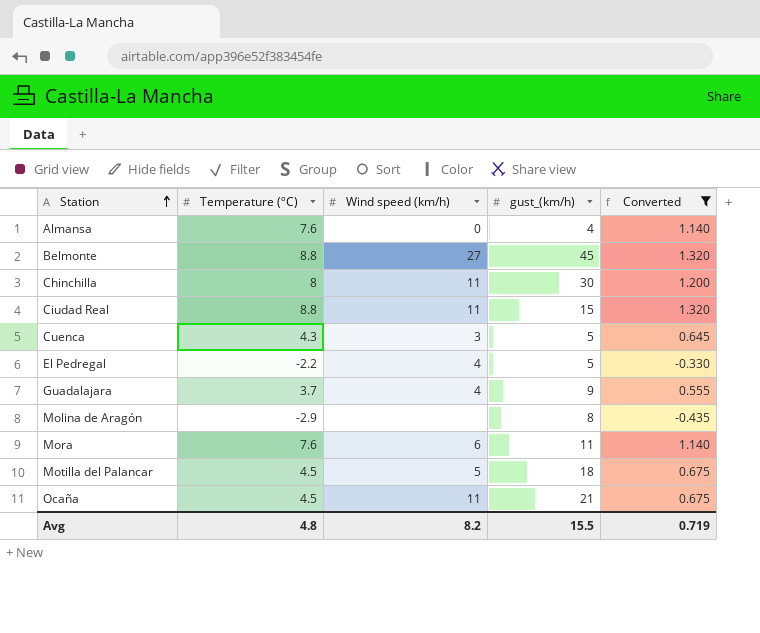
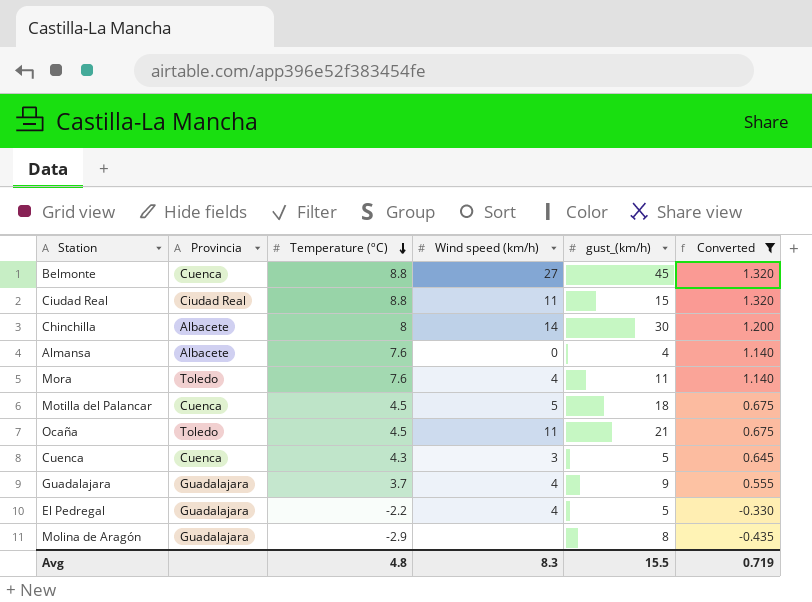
row order: Station ascending -> Temperature (ºC) descending
column Provincia | position: none -> 2
Chinchilla | Wind speed (km/h): 11 -> 14
Mora | Wind speed (km/h): 6 -> 4
Avg | Wind speed (km/h): 8.2 -> 8.3

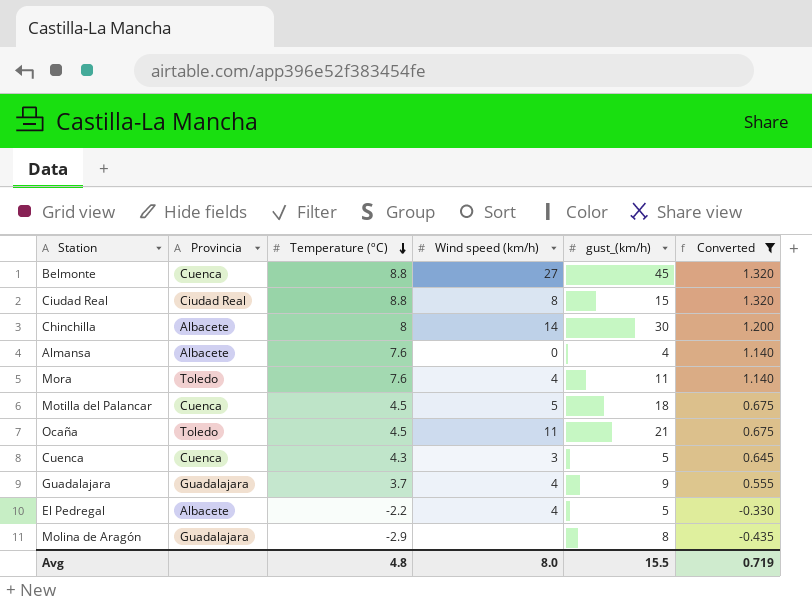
Ciudad Real | Wind speed (km/h): 11 -> 8
El Pedregal | Provincia: Guadalajara -> Albacete
Avg | Wind speed (km/h): 8.3 -> 8.0

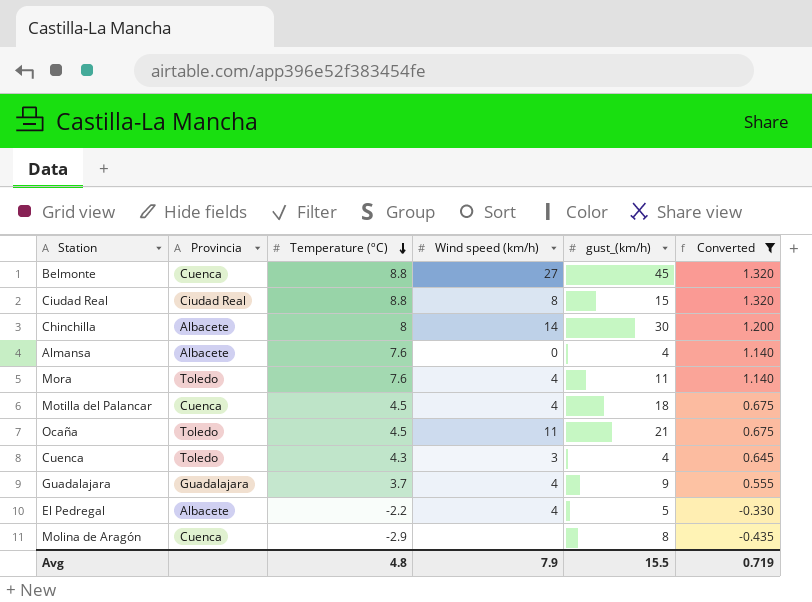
Motilla del Palancar | Wind speed (km/h): 5 -> 4
Cuenca | Provincia: Cuenca -> Toledo
Cuenca | gust_(km/h): 5 -> 4
Molina de Aragón | Provincia: Guadalajara -> Cuenca
Avg | Wind speed (km/h): 8.0 -> 7.9

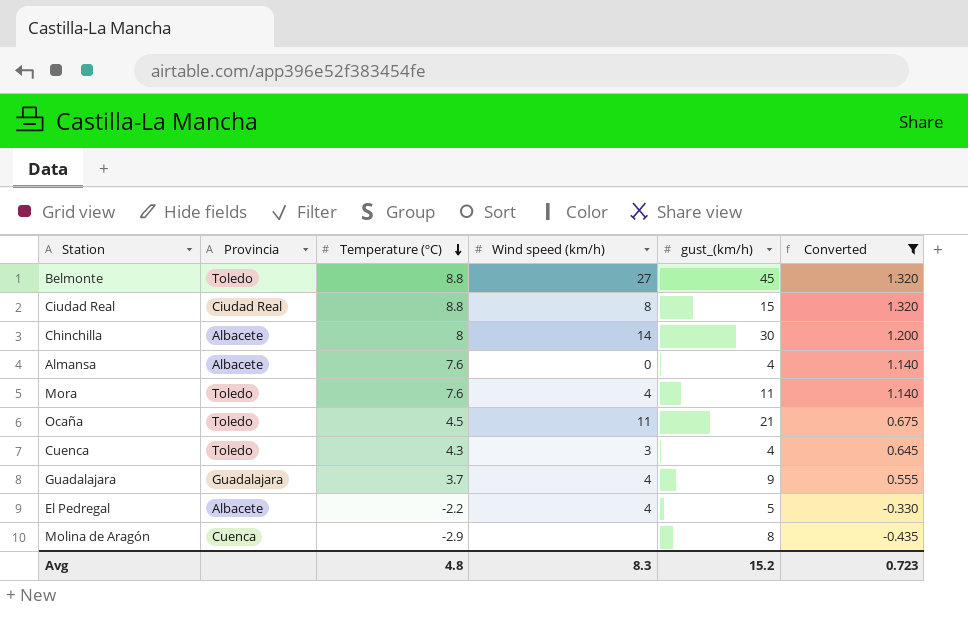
row Motilla del Palancar: Cuenca | 4.5 | 4 | 18 | 0.675 -> none
Belmonte | Provincia: Cuenca -> Toledo
Avg | Wind speed (km/h): 7.9 -> 8.3
Avg | gust_(km/h): 15.5 -> 15.2
Avg | Converted: 0.719 -> 0.723

